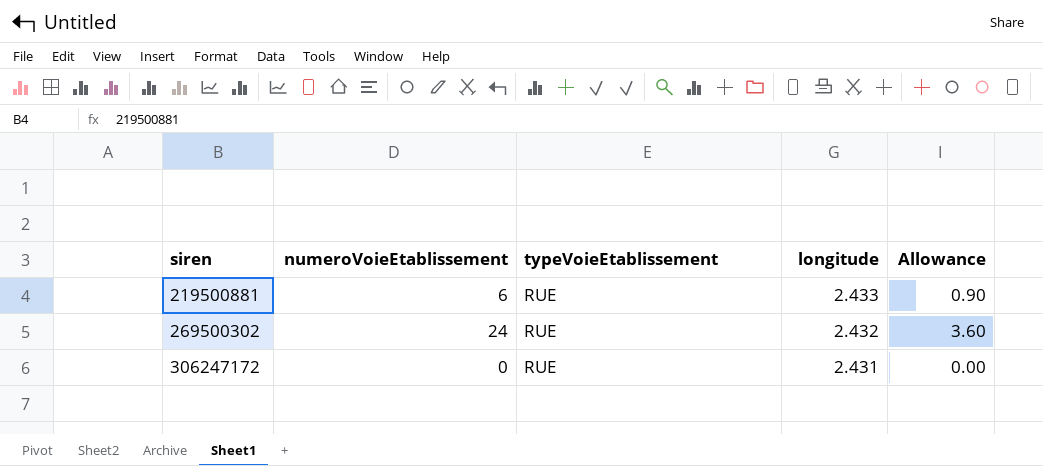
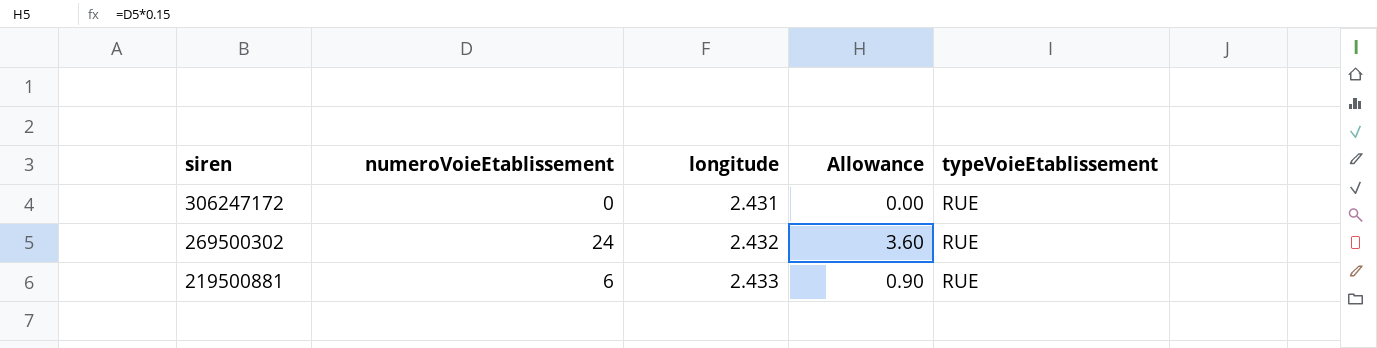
row order: siren ascending -> siren descending
column typeVoieEtablissement | position: 3 -> 5

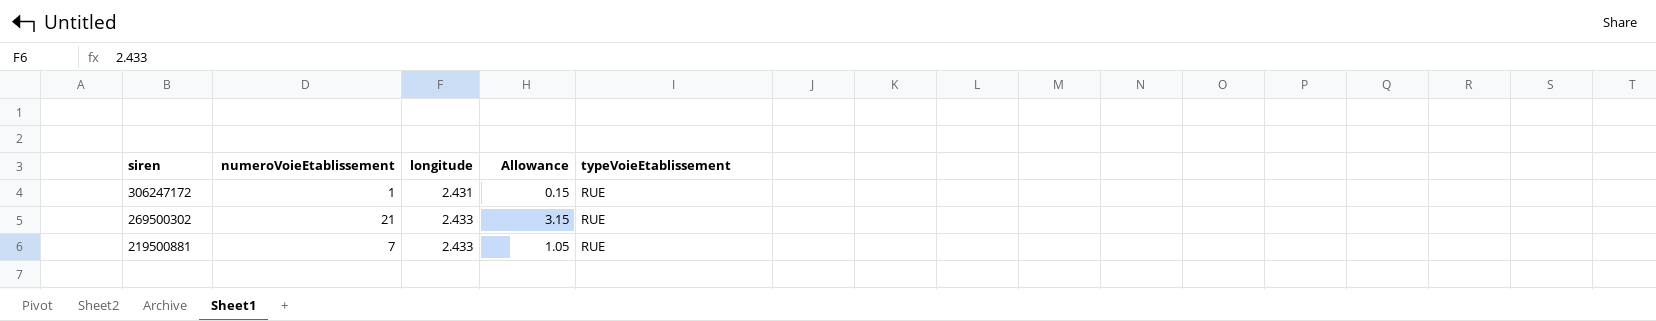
306247172 | numeroVoieEtablissement: 0 -> 1
306247172 | Allowance: 0.00 -> 0.15
269500302 | numeroVoieEtablissement: 24 -> 21
269500302 | longitude: 2.432 -> 2.433
269500302 | Allowance: 3.60 -> 3.15
219500881 | numeroVoieEtablissement: 6 -> 7
219500881 | Allowance: 0.90 -> 1.05

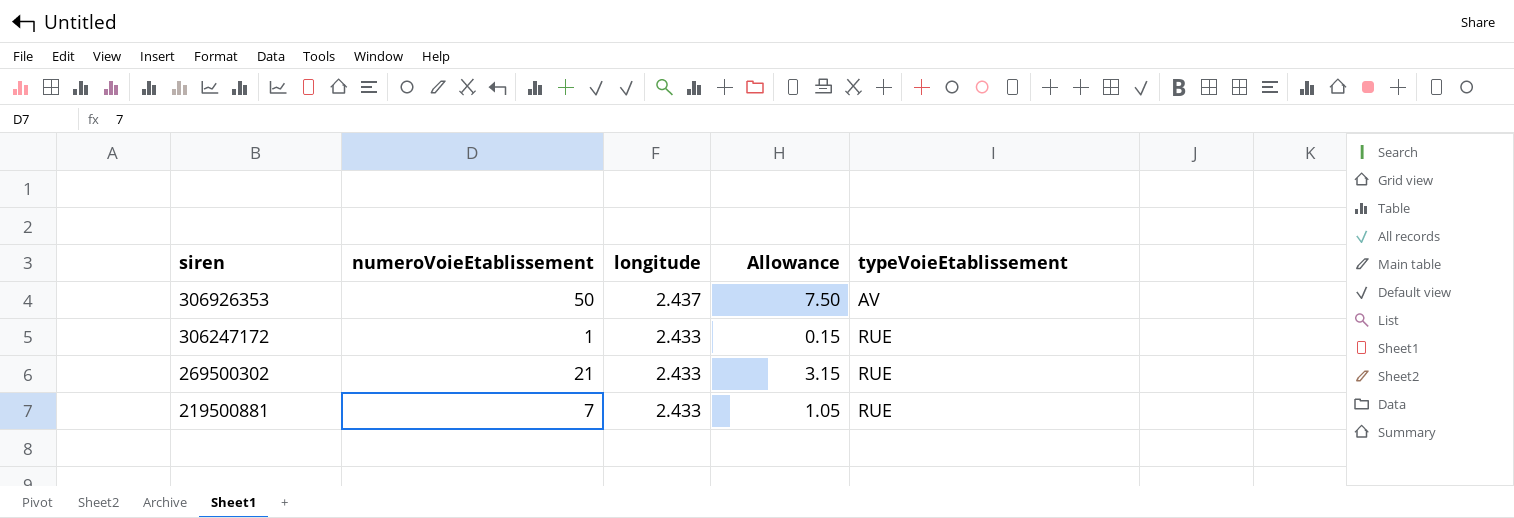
row 306926353: none -> 50 | 2.437 | 7.50 | AV
306247172 | longitude: 2.431 -> 2.433

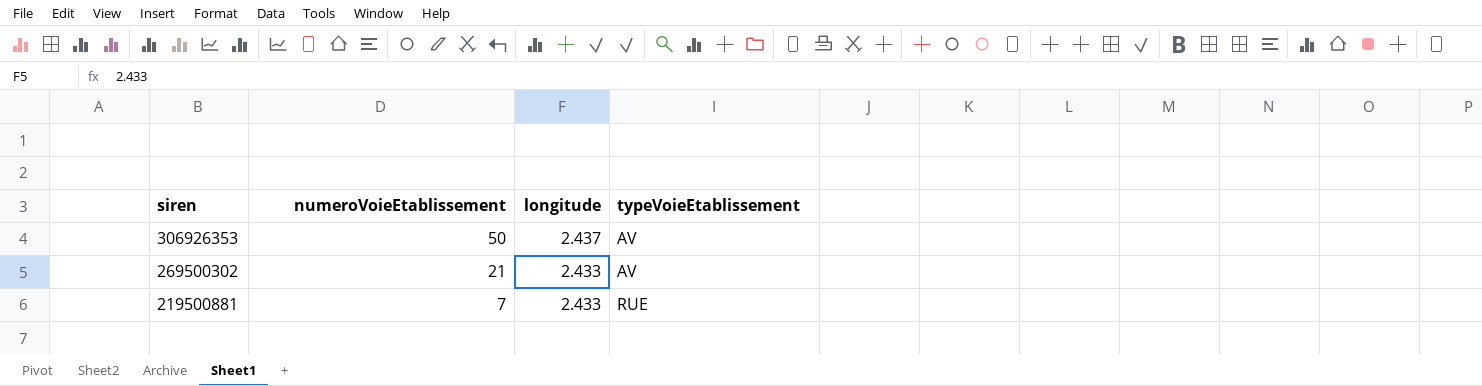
column Allowance | formula: [numeroVoieEtablissement] * 0.15 -> none
row 306247172: 1 | 2.433 | 0.15 | RUE -> none
269500302 | typeVoieEtablissement: RUE -> AV

